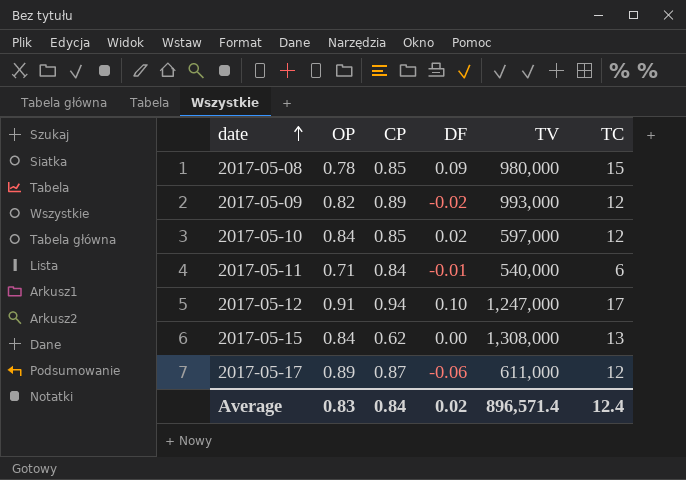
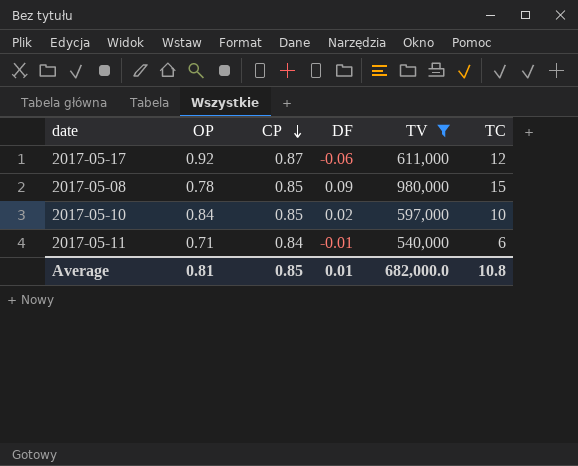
filter: none -> TV <= 980,000
row order: date ascending -> CP descending
2017-05-17 | OP: 0.89 -> 0.92
2017-05-10 | TC: 12 -> 10
Average | OP: 0.83 -> 0.81
Average | CP: 0.84 -> 0.85
Average | DF: 0.02 -> 0.01
Average | TV: 896,571.4 -> 682,000.0
Average | TC: 12.4 -> 10.8

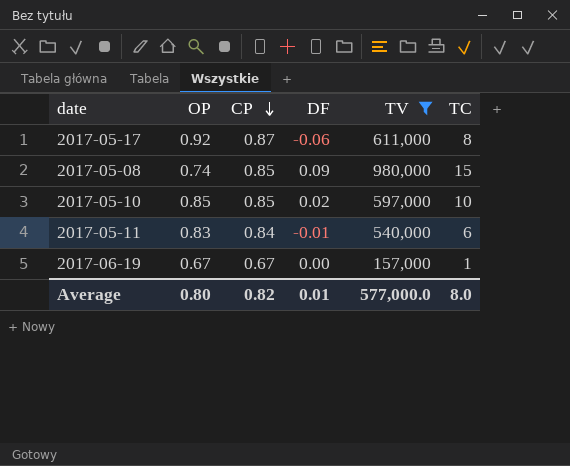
2017-05-17 | TC: 12 -> 8
2017-05-08 | OP: 0.78 -> 0.74
2017-05-10 | OP: 0.84 -> 0.85
2017-05-11 | OP: 0.71 -> 0.83
row 2017-06-19: none -> 0.67 | 0.67 | 0.00 | 157,000 | 1
Average | OP: 0.81 -> 0.80
Average | CP: 0.85 -> 0.82
Average | TV: 682,000.0 -> 577,000.0
Average | TC: 10.8 -> 8.0

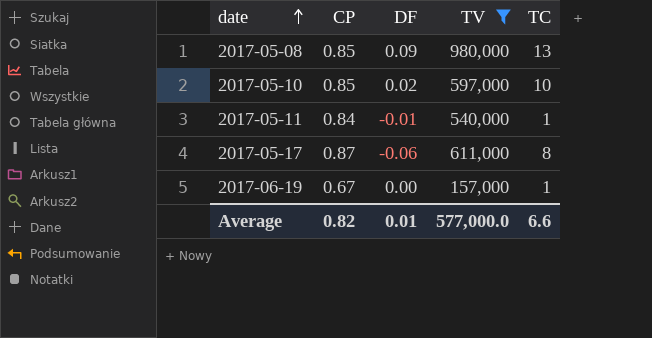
row order: CP descending -> date ascending
column OP | position: 2 -> none
2017-05-08 | TC: 15 -> 13
2017-05-11 | TC: 6 -> 1
Average | TC: 8.0 -> 6.6

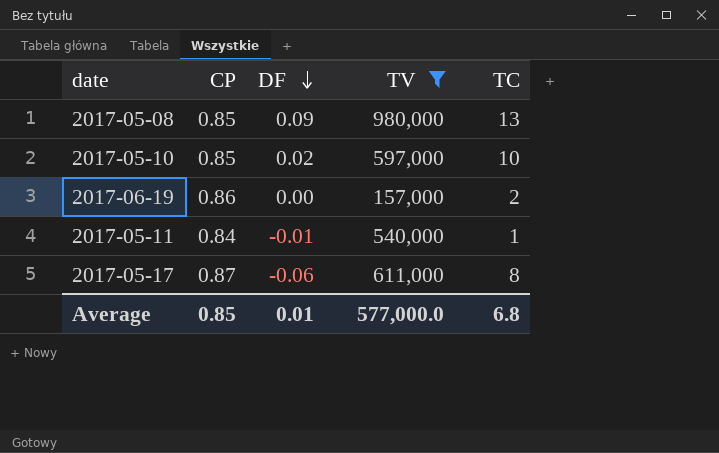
row order: date ascending -> DF descending
2017-06-19 | CP: 0.67 -> 0.86
2017-06-19 | TC: 1 -> 2
Average | CP: 0.82 -> 0.85
Average | TC: 6.6 -> 6.8

